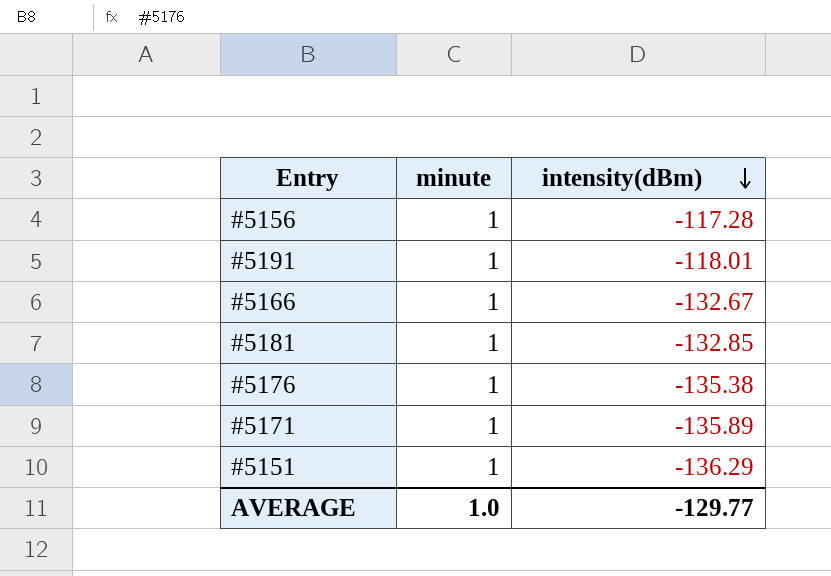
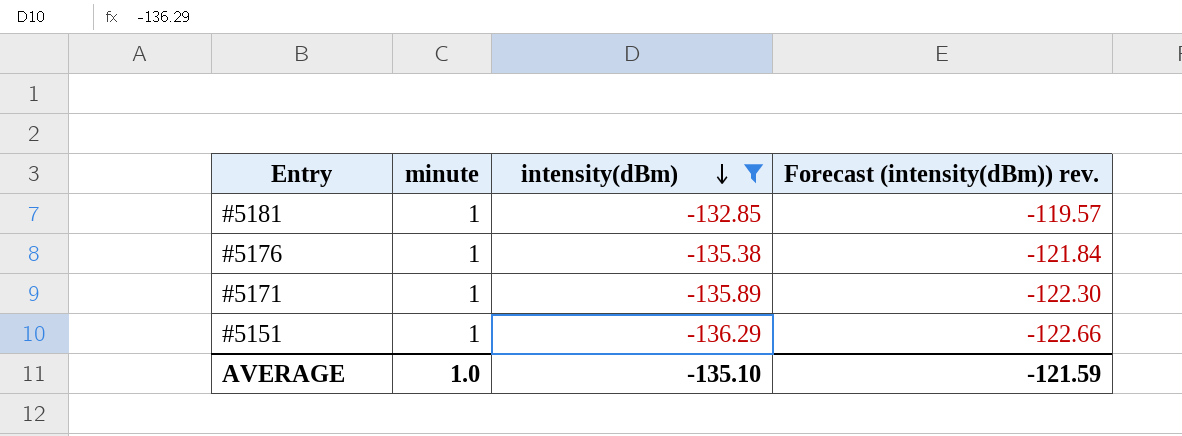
filter: none -> intensity(dBm) <= -132.85
column Forecast (intensity(dBm)) rev. | formula: none -> [intensity(dBm)] * 0.9
AVERAGE | intensity(dBm): -129.77 -> -135.10

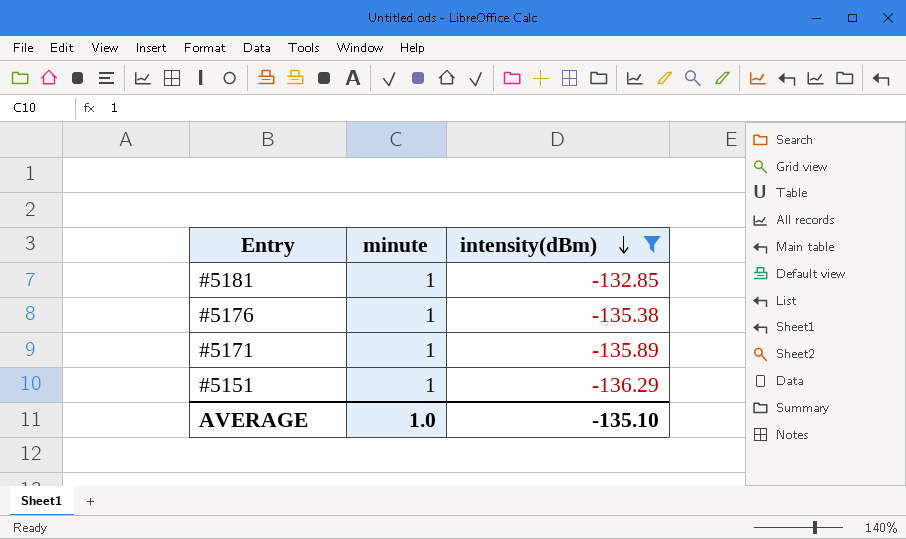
column Forecast (intensity(dBm)) rev. | formula: [intensity(dBm)] * 0.9 -> none

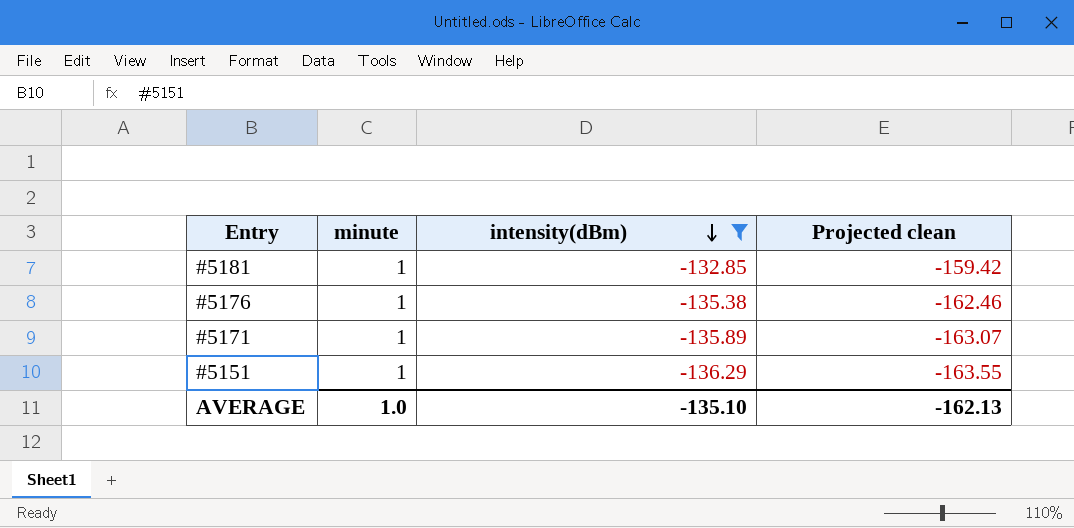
column Projected clean | formula: none -> [intensity(dBm)] * 1.2

